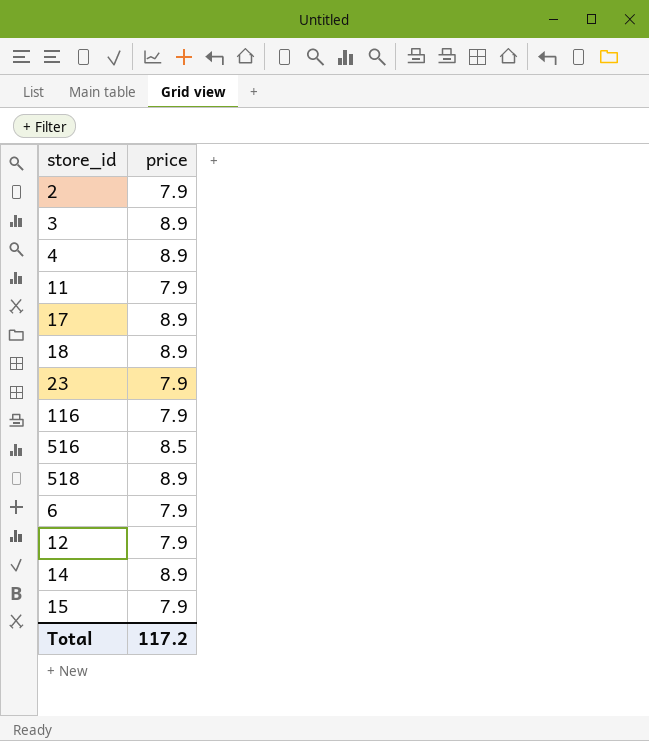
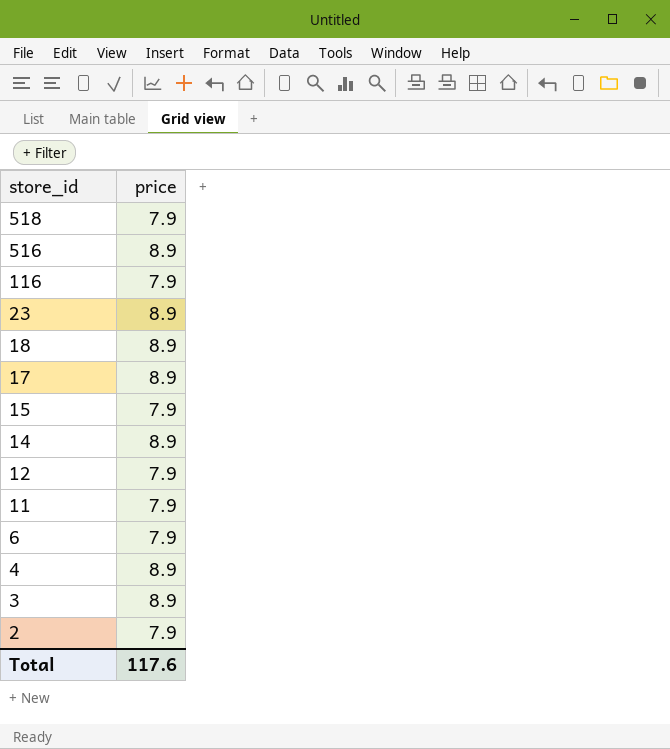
row order: none -> store_id descending
518 | price: 8.9 -> 7.9
516 | price: 8.5 -> 8.9
23 | price: 7.9 -> 8.9
Total | price: 117.2 -> 117.6

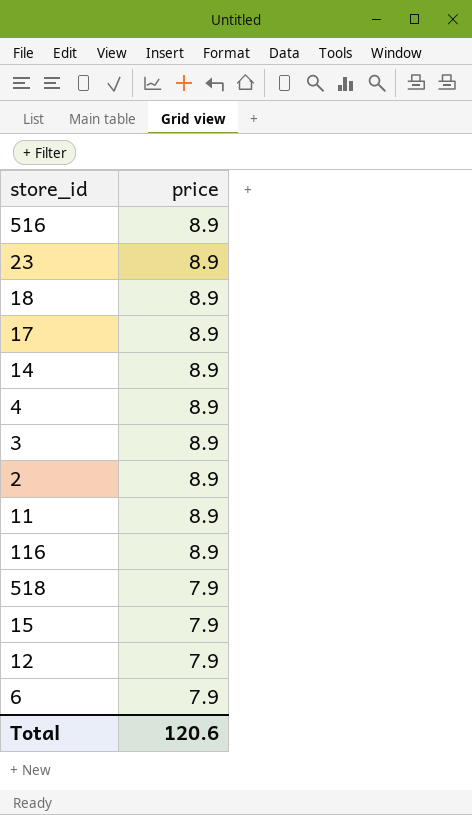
row order: store_id descending -> price descending
2 | price: 7.9 -> 8.9
11 | price: 7.9 -> 8.9
116 | price: 7.9 -> 8.9
Total | price: 117.6 -> 120.6

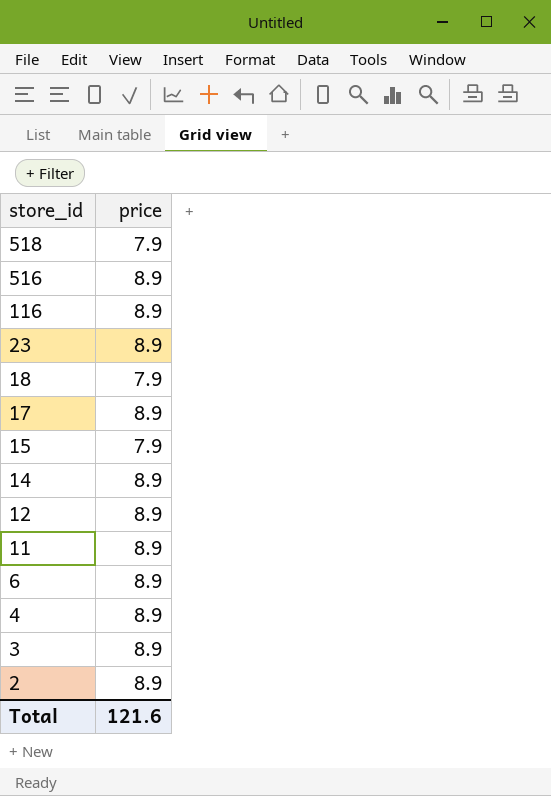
row order: price descending -> store_id descending
18 | price: 8.9 -> 7.9
12 | price: 7.9 -> 8.9
6 | price: 7.9 -> 8.9
Total | price: 120.6 -> 121.6

